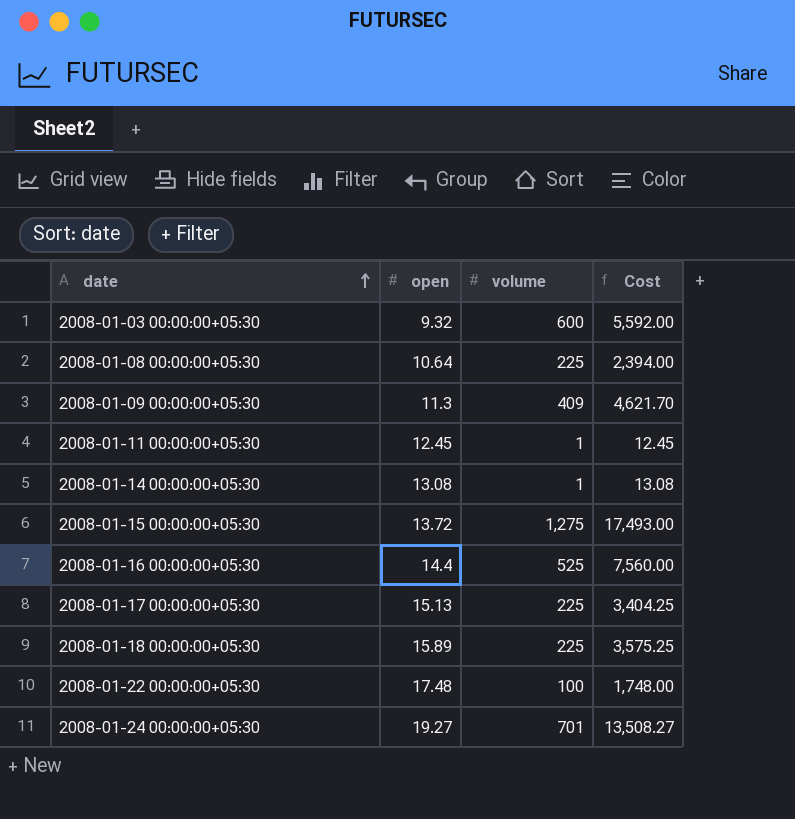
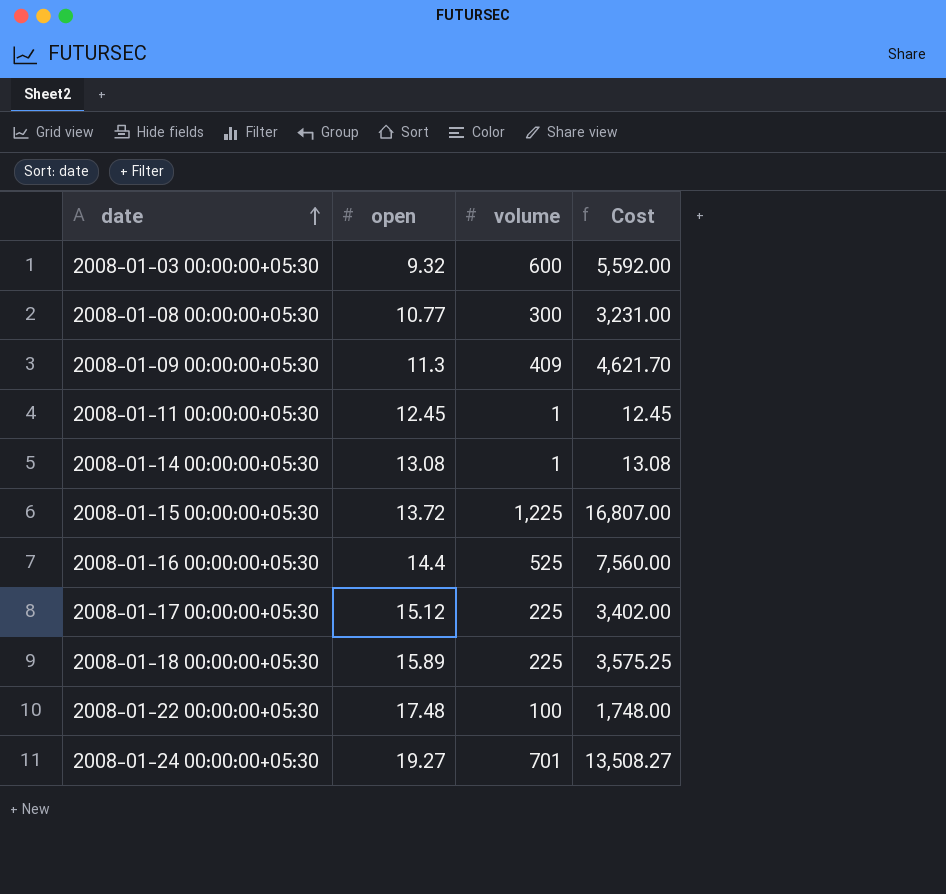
2008-01-08 00:00:00+05:30 | open: 10.64 -> 10.77
2008-01-08 00:00:00+05:30 | volume: 225 -> 300
2008-01-08 00:00:00+05:30 | Cost: 2,394.00 -> 3,231.00
2008-01-15 00:00:00+05:30 | volume: 1,275 -> 1,225
2008-01-15 00:00:00+05:30 | Cost: 17,493.00 -> 16,807.00
2008-01-17 00:00:00+05:30 | open: 15.13 -> 15.12
2008-01-17 00:00:00+05:30 | Cost: 3,404.25 -> 3,402.00

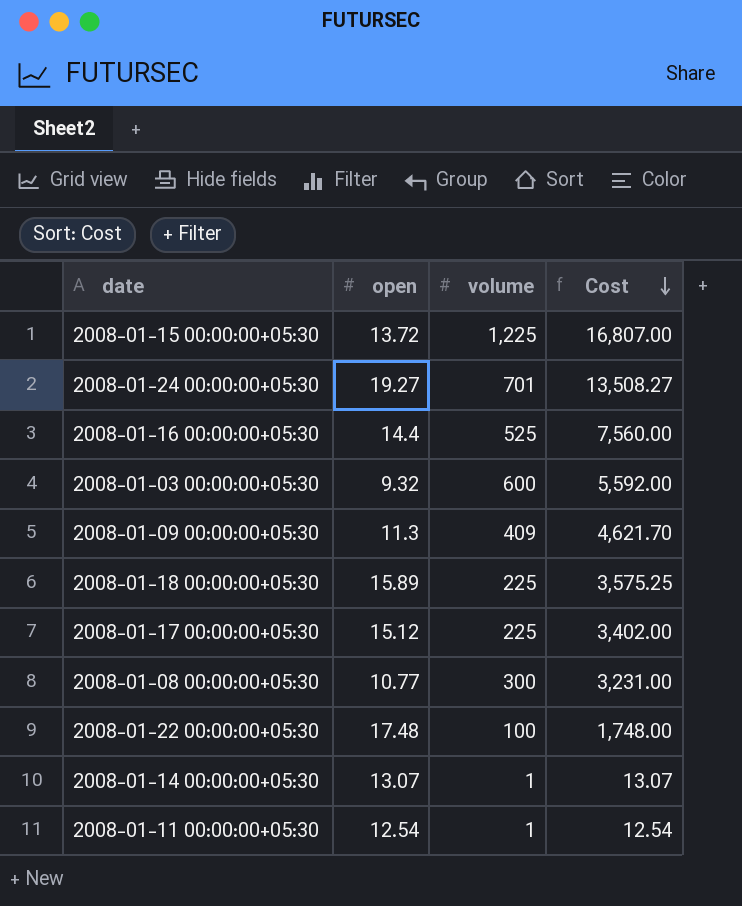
row order: date ascending -> Cost descending
2008-01-14 00:00:00+05:30 | open: 13.08 -> 13.07
2008-01-14 00:00:00+05:30 | Cost: 13.08 -> 13.07
2008-01-11 00:00:00+05:30 | open: 12.45 -> 12.54
2008-01-11 00:00:00+05:30 | Cost: 12.45 -> 12.54

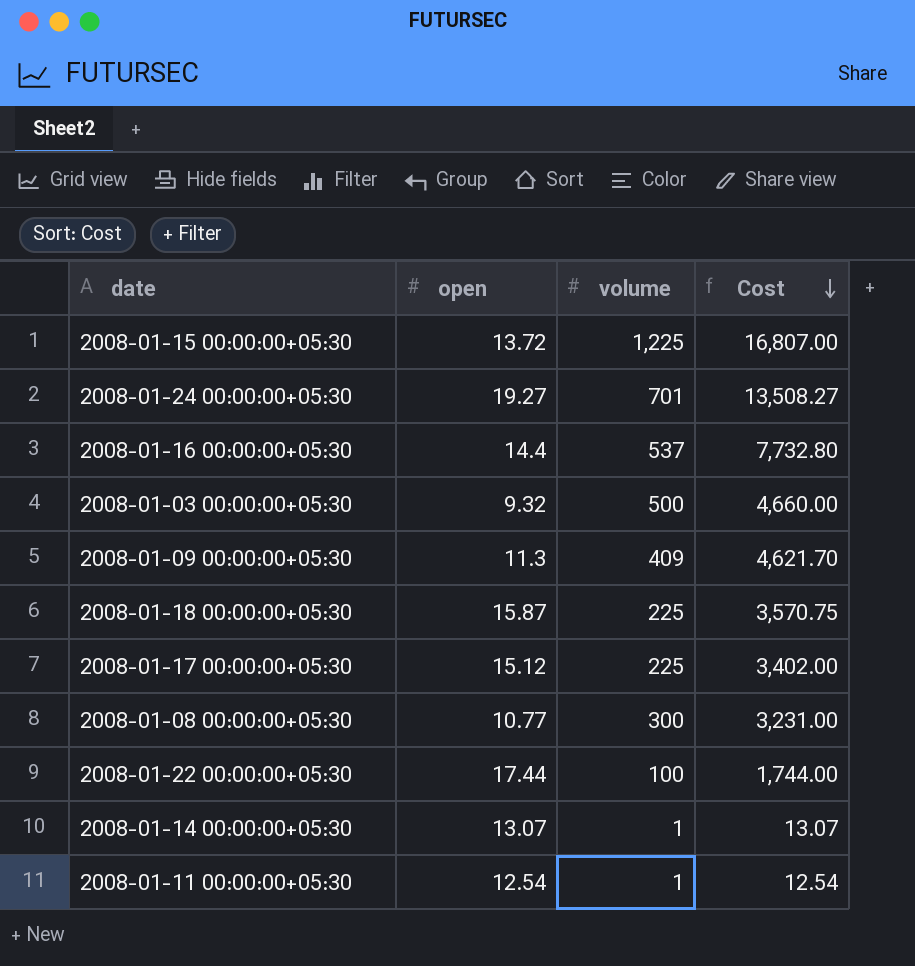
2008-01-16 00:00:00+05:30 | volume: 525 -> 537
2008-01-16 00:00:00+05:30 | Cost: 7,560.00 -> 7,732.80
2008-01-03 00:00:00+05:30 | volume: 600 -> 500
2008-01-03 00:00:00+05:30 | Cost: 5,592.00 -> 4,660.00
2008-01-18 00:00:00+05:30 | open: 15.89 -> 15.87
2008-01-18 00:00:00+05:30 | Cost: 3,575.25 -> 3,570.75
2008-01-22 00:00:00+05:30 | open: 17.48 -> 17.44
2008-01-22 00:00:00+05:30 | Cost: 1,748.00 -> 1,744.00

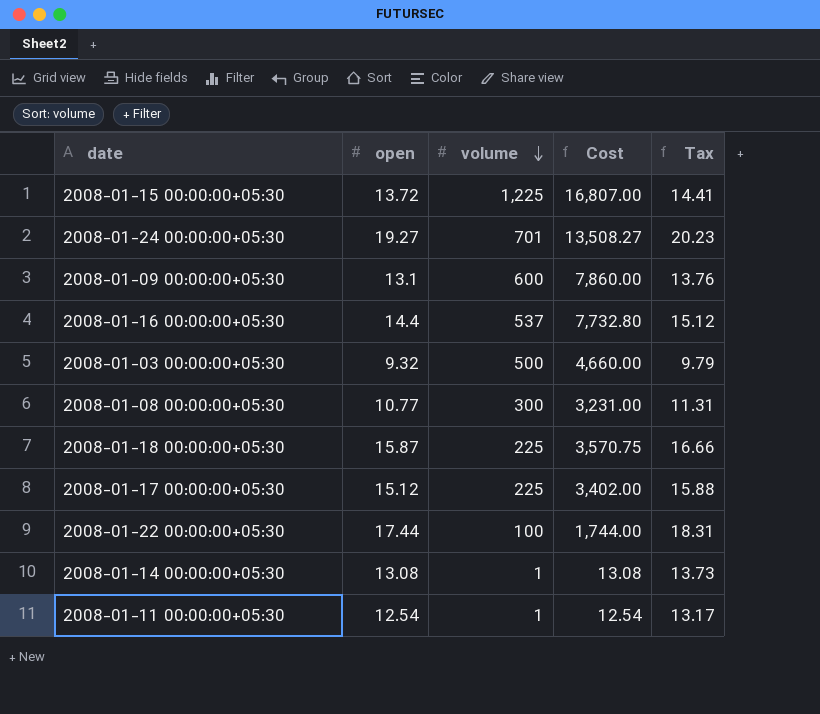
row order: Cost descending -> volume descending
column Tax | formula: none -> [open] * 1.05
2008-01-09 00:00:00+05:30 | open: 11.3 -> 13.1
2008-01-09 00:00:00+05:30 | volume: 409 -> 600
2008-01-09 00:00:00+05:30 | Cost: 4,621.70 -> 7,860.00
2008-01-14 00:00:00+05:30 | open: 13.07 -> 13.08
2008-01-14 00:00:00+05:30 | Cost: 13.07 -> 13.08

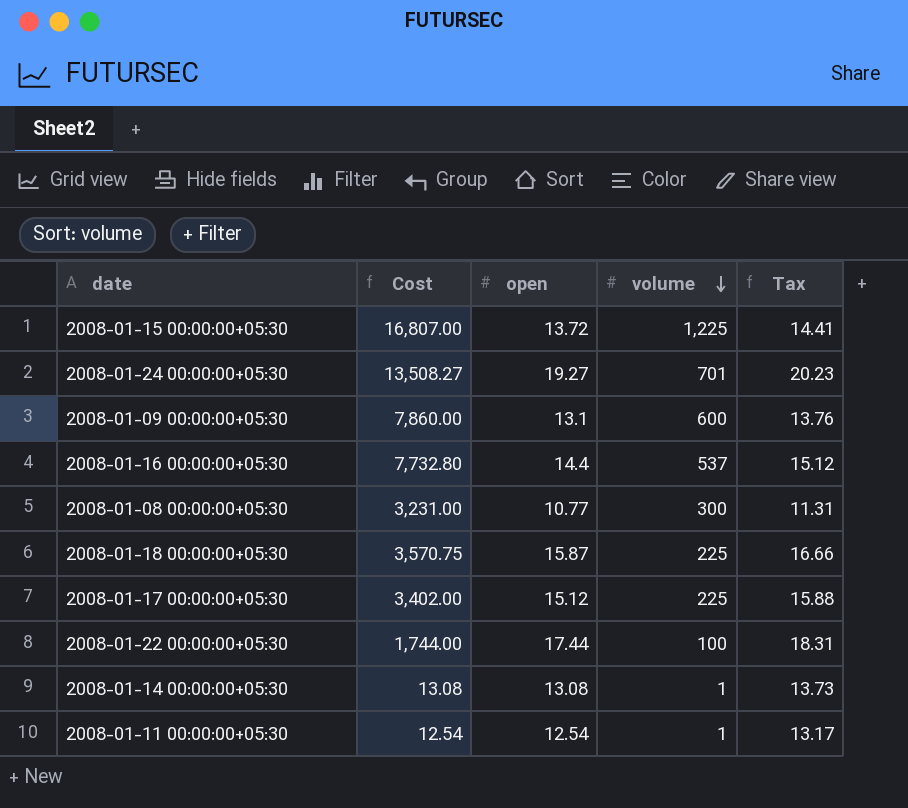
column Cost | position: 4 -> 2
row 2008-01-03 00:00:00+05:30: 9.32 | 500 | 4,660.00 | 9.79 -> none

